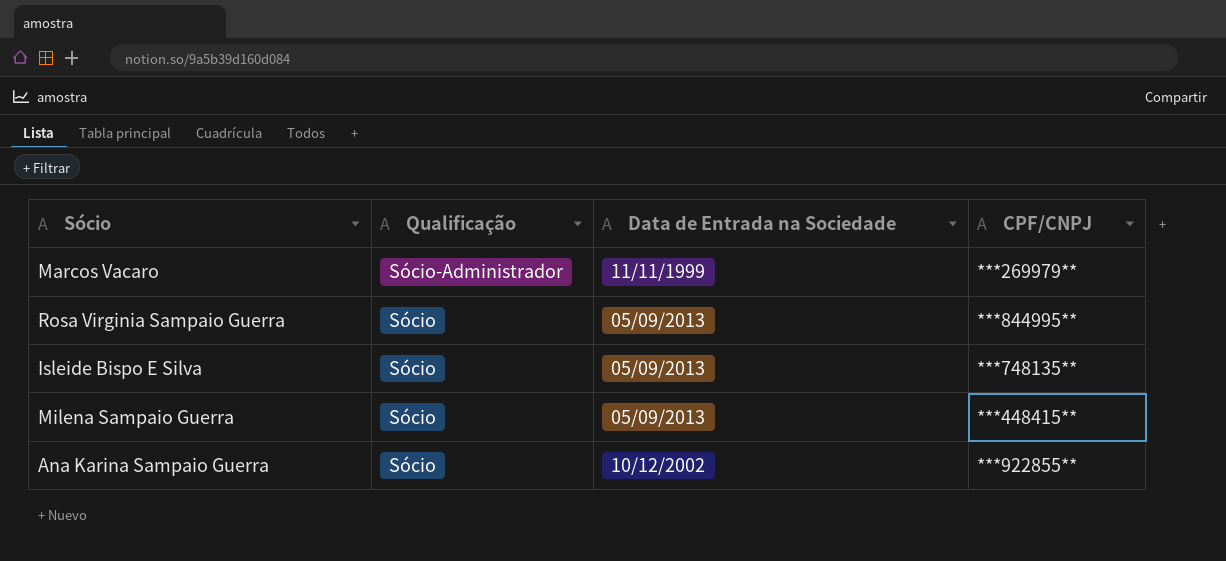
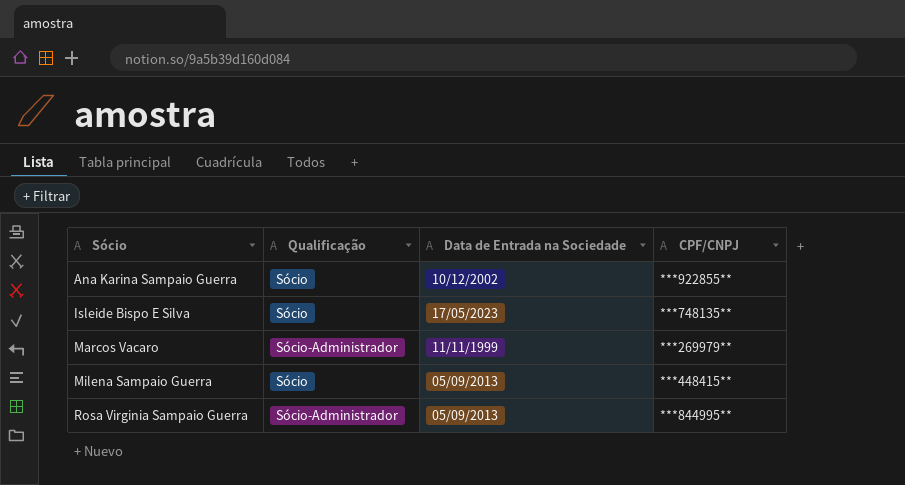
row order: Qualificação descending -> Sócio ascending
Isleide Bispo E Silva | Data de Entrada na Sociedade: 05/09/2013 -> 17/05/2023
Rosa Virginia Sampaio Guerra | Qualificação: Sócio -> Sócio-Administrador

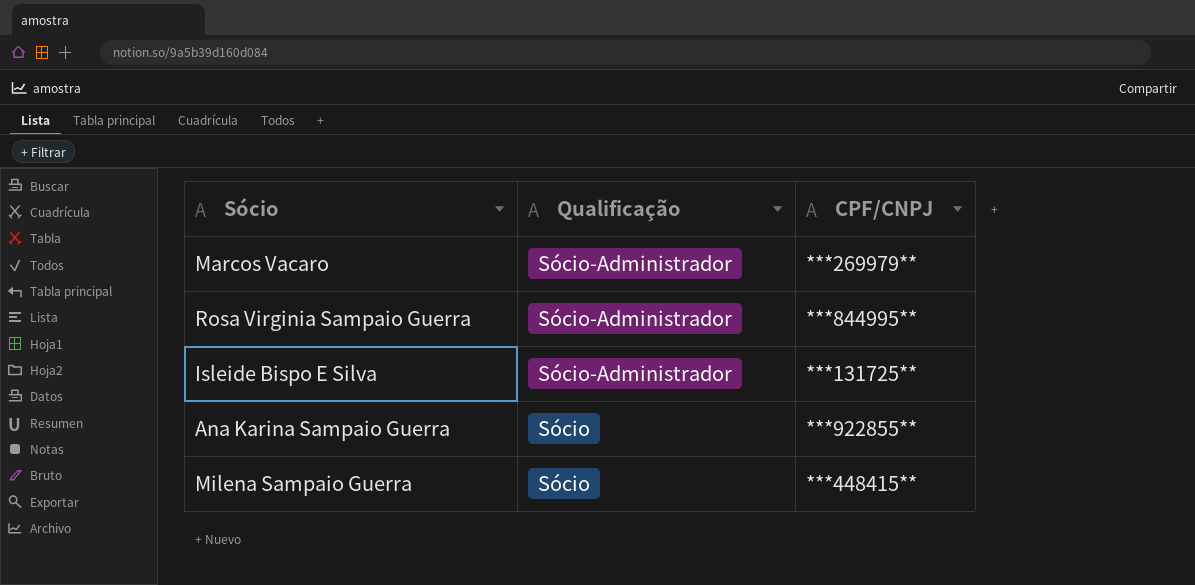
row order: Sócio ascending -> Qualificação descending
column Data de Entrada na Sociedade | position: 3 -> none
Isleide Bispo E Silva | Qualificação: Sócio -> Sócio-Administrador
Isleide Bispo E Silva | CPF/CNPJ: ***748135** -> ***131725**

